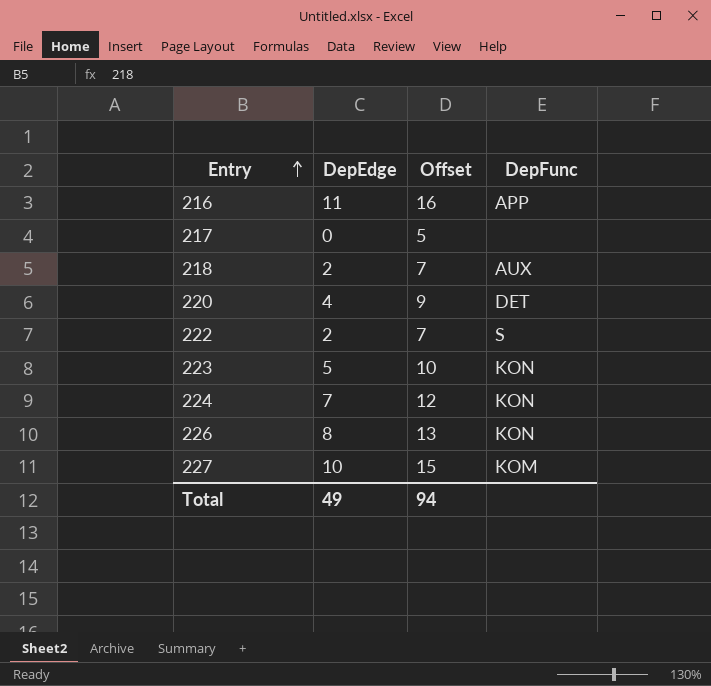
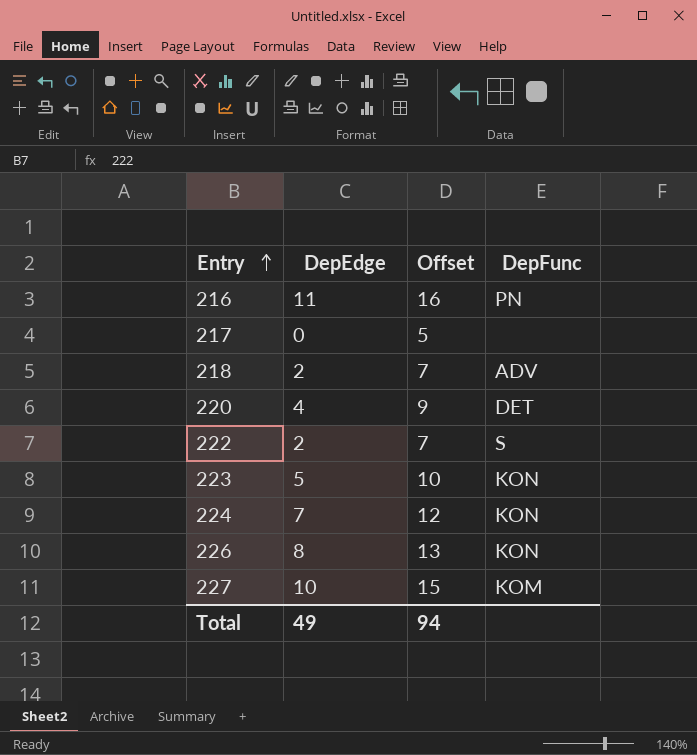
216 | DepFunc: APP -> PN
218 | DepFunc: AUX -> ADV

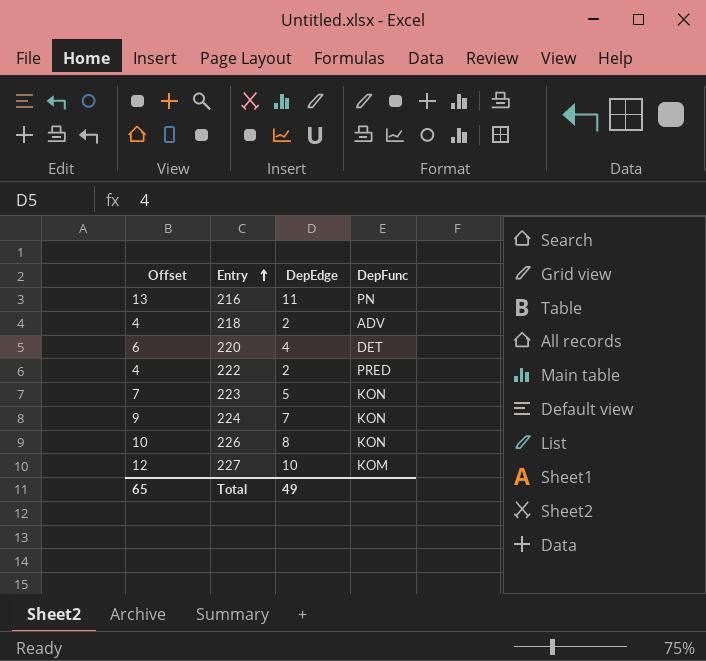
column Offset | formula: [DepEdge] + 5 -> [DepEdge] + 2
column Offset | position: 3 -> 1
row 217: 0 | 5 | none -> none
222 | DepFunc: S -> PRED
Total | Offset: 94 -> 65

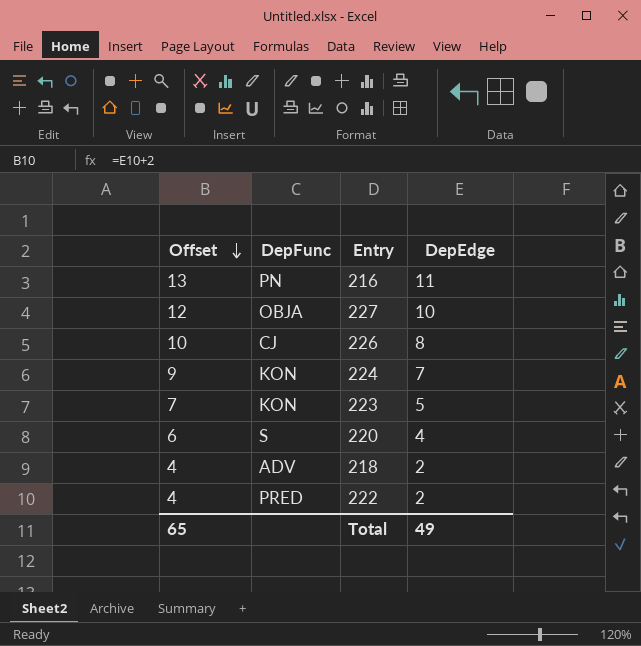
row order: Entry ascending -> Offset descending
column DepFunc | position: 4 -> 2
227 | DepFunc: KOM -> OBJA
226 | DepFunc: KON -> CJ
220 | DepFunc: DET -> S

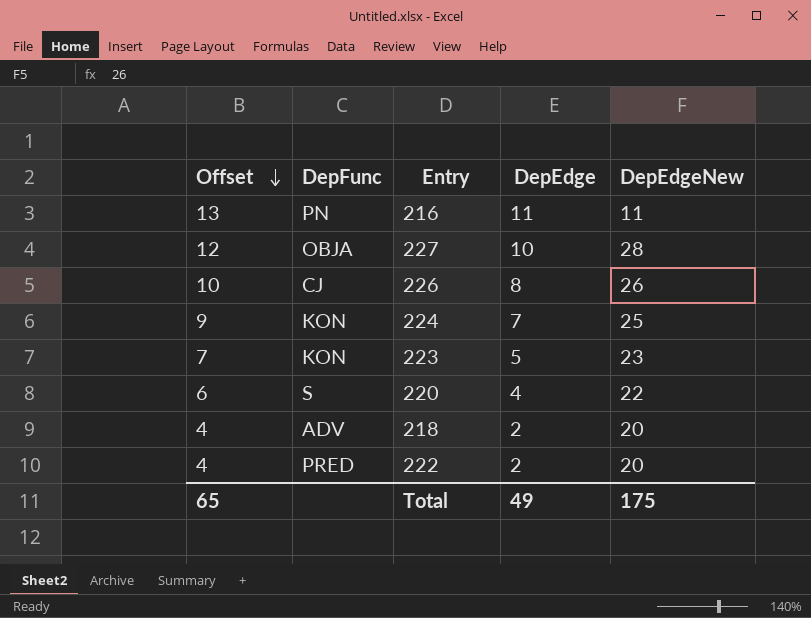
column DepEdgeNew | position: none -> 5

